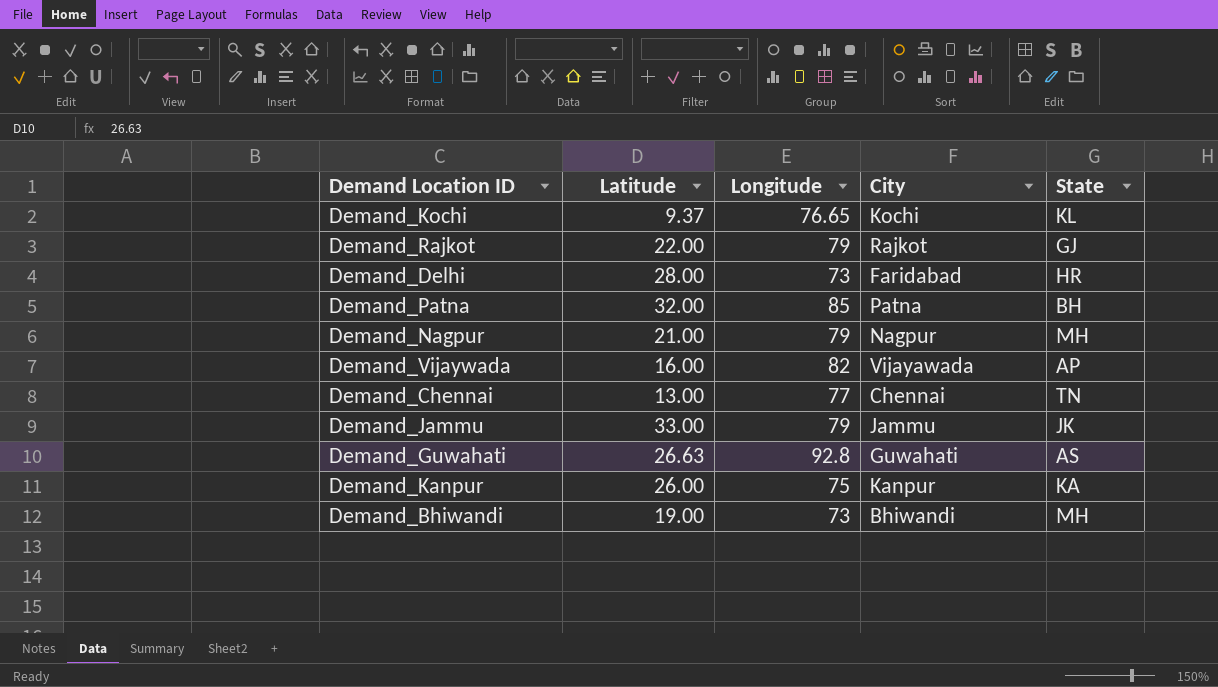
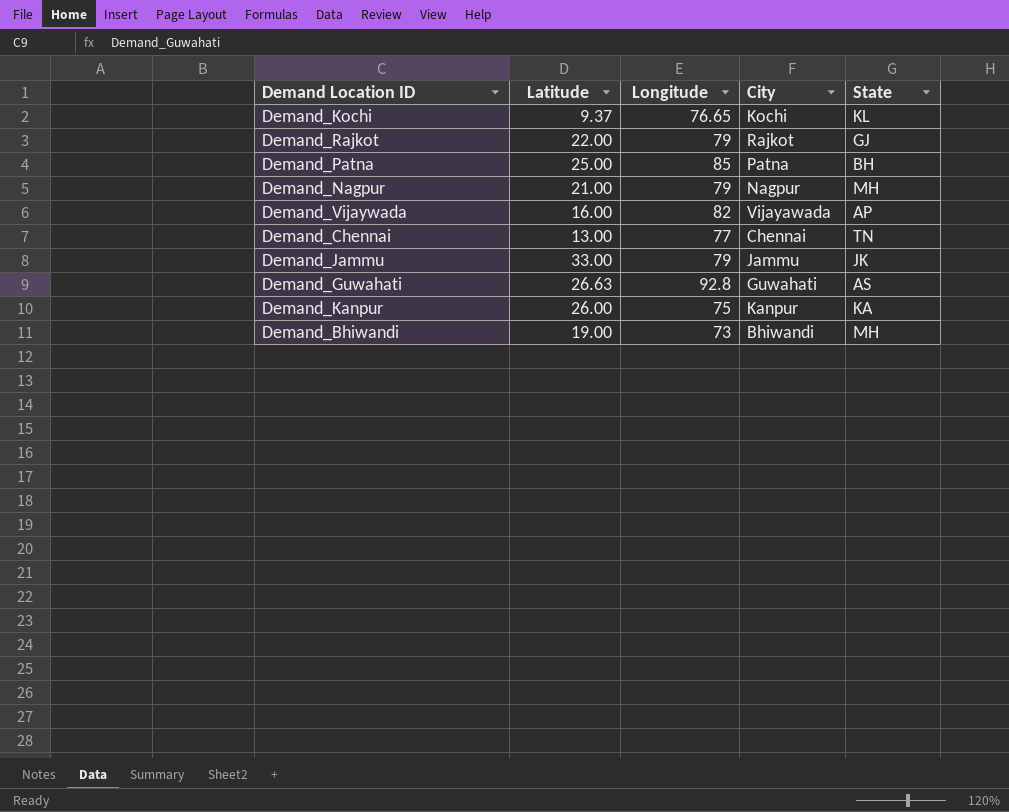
row Demand_Delhi: 28.00 | 73 | Faridabad | HR -> none
Demand_Patna | Latitude: 32.00 -> 25.00

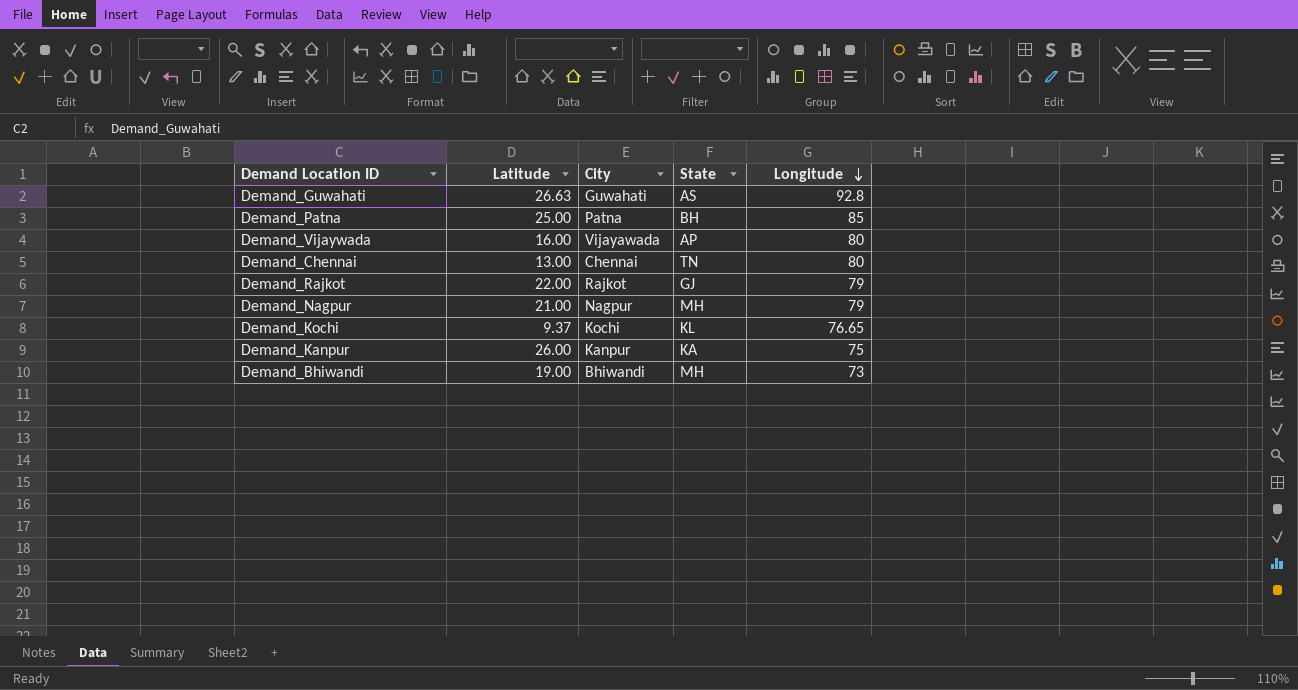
row order: none -> Longitude descending
column Longitude | position: 3 -> 5
row Demand_Jammu: 33.00 | 79 | Jammu | JK -> none
Demand_Vijaywada | Longitude: 82 -> 80
Demand_Chennai | Longitude: 77 -> 80

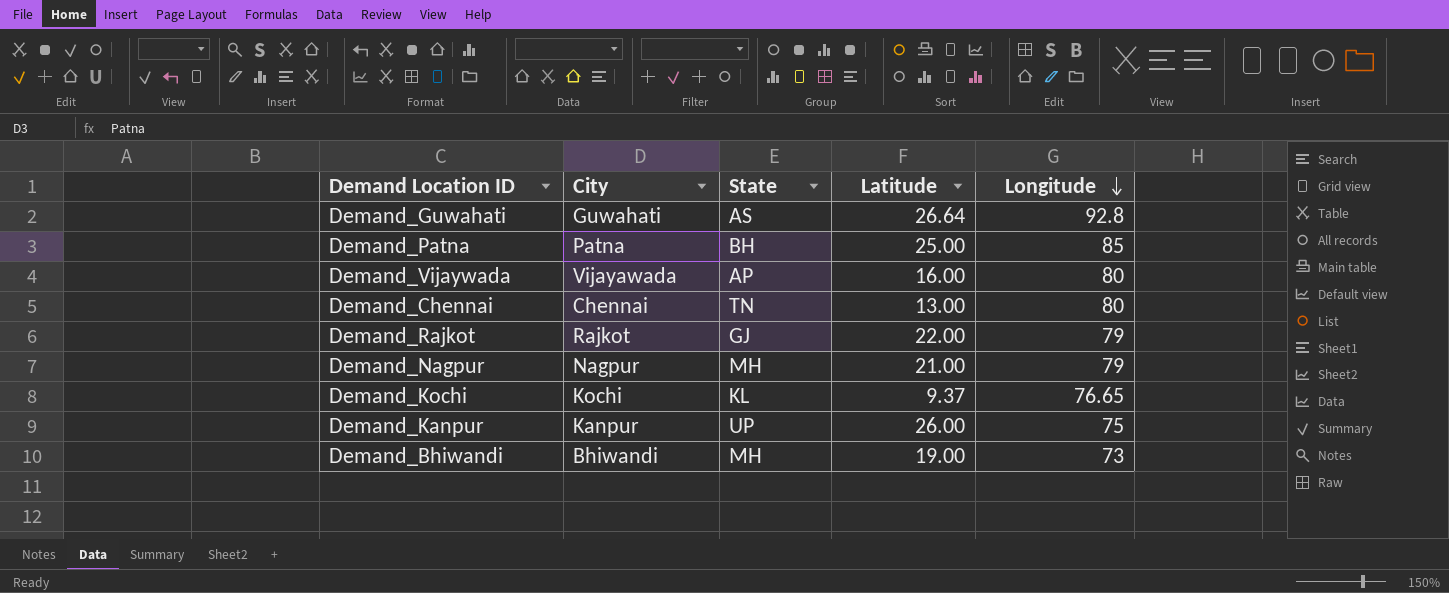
column Latitude | position: 2 -> 4
Demand_Guwahati | Latitude: 26.63 -> 26.64
Demand_Kanpur | State: KA -> UP

